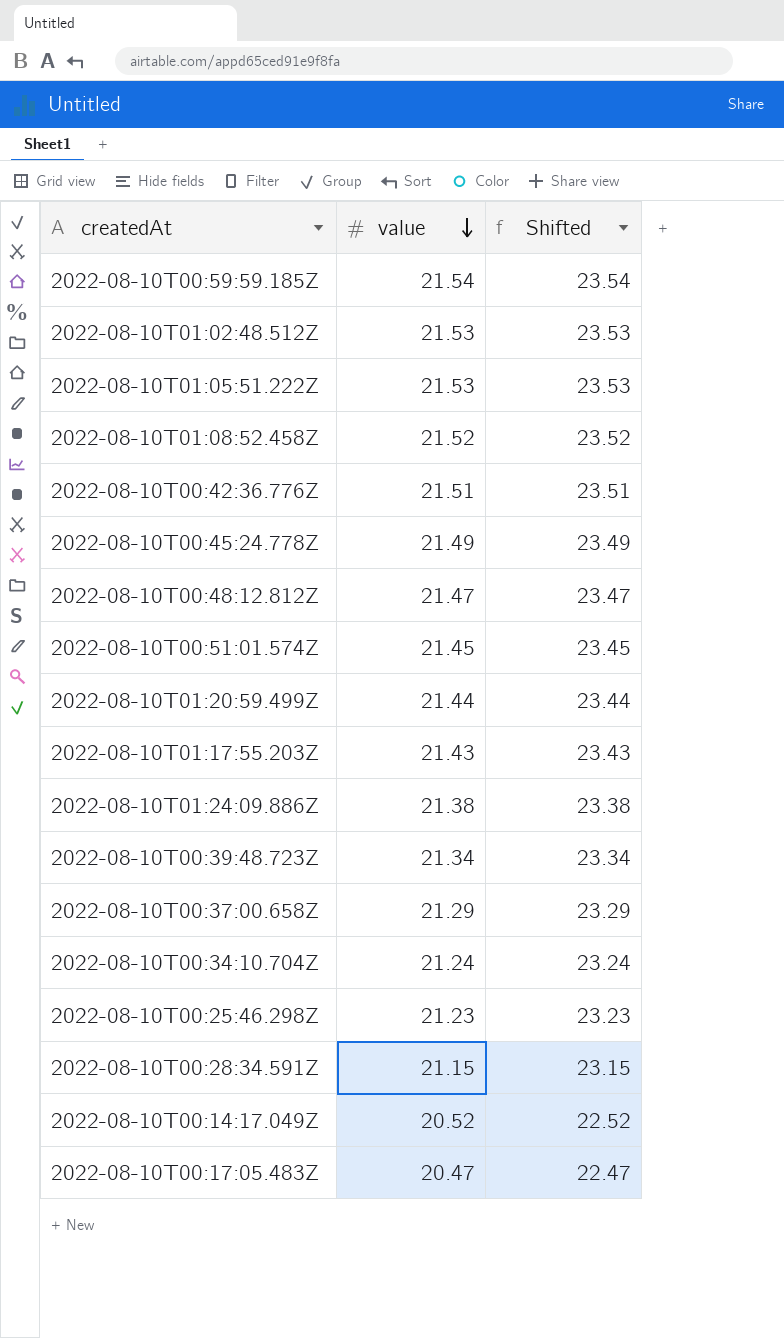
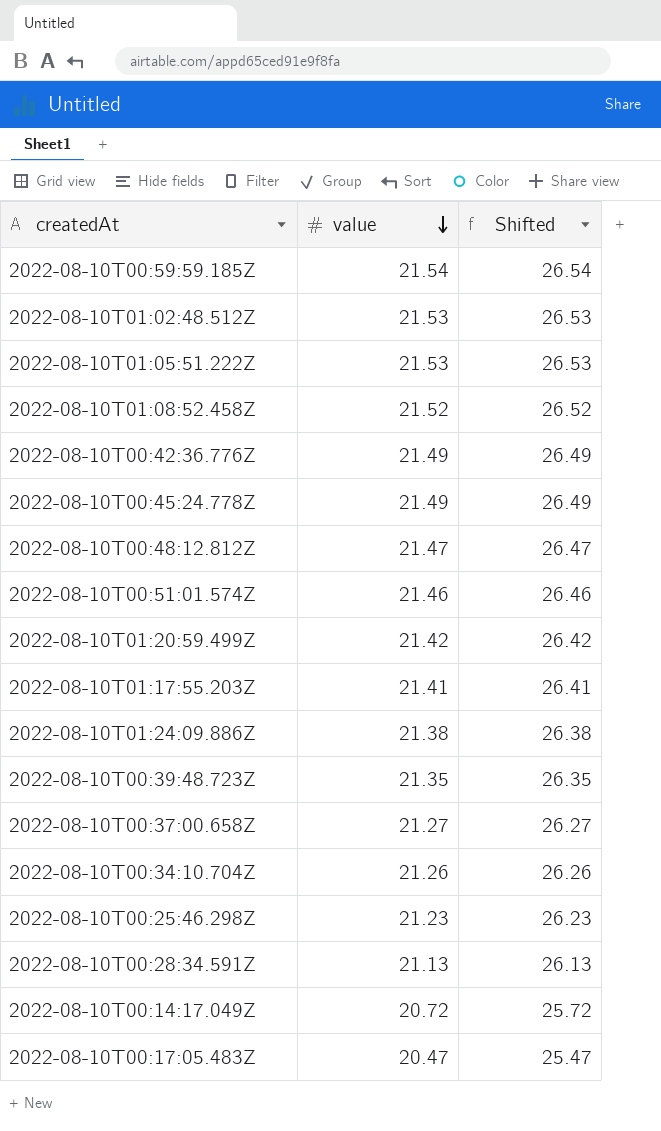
column Shifted | formula: [value] + 2 -> [value] + 5
2022-08-10T00:42:36.776Z | value: 21.51 -> 21.49
2022-08-10T00:51:01.574Z | value: 21.45 -> 21.46
2022-08-10T01:20:59.499Z | value: 21.44 -> 21.42
2022-08-10T01:17:55.203Z | value: 21.43 -> 21.41
2022-08-10T00:39:48.723Z | value: 21.34 -> 21.35
2022-08-10T00:37:00.658Z | value: 21.29 -> 21.27
2022-08-10T00:34:10.704Z | value: 21.24 -> 21.26
2022-08-10T00:28:34.591Z | value: 21.15 -> 21.13
2022-08-10T00:14:17.049Z | value: 20.52 -> 20.72

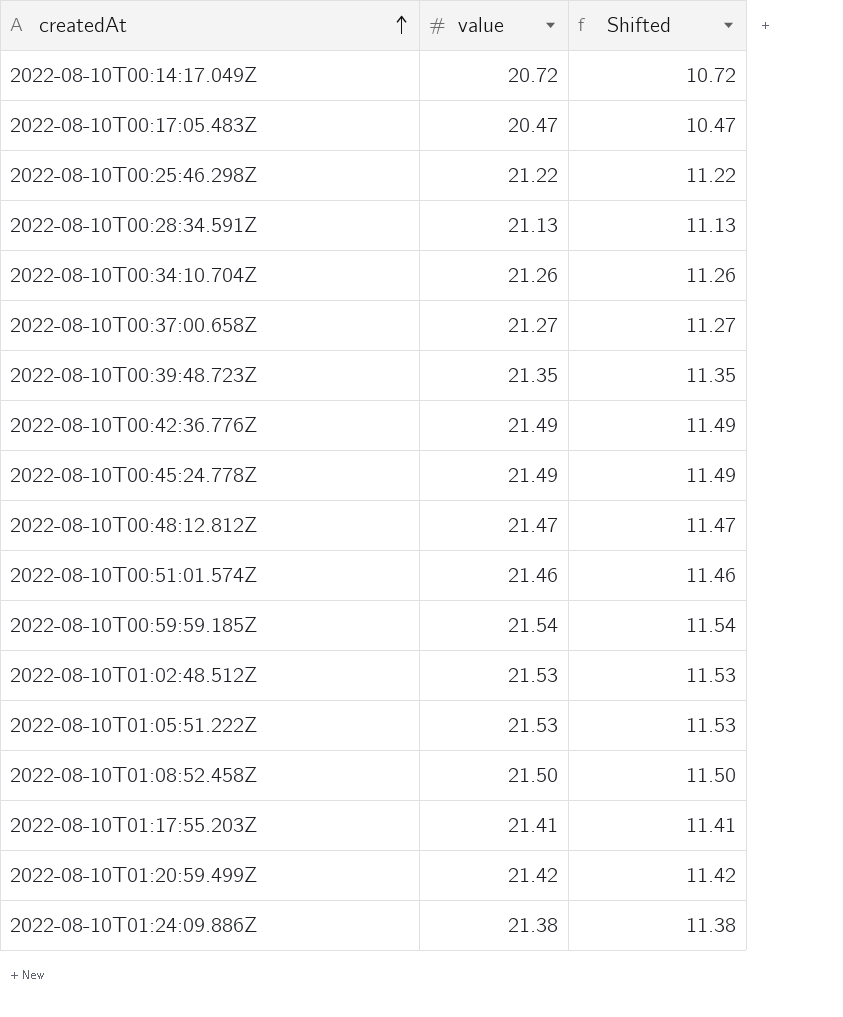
row order: value descending -> createdAt ascending
column Shifted | formula: [value] + 5 -> [value] - 10
2022-08-10T00:25:46.298Z | value: 21.23 -> 21.22
2022-08-10T01:08:52.458Z | value: 21.52 -> 21.50

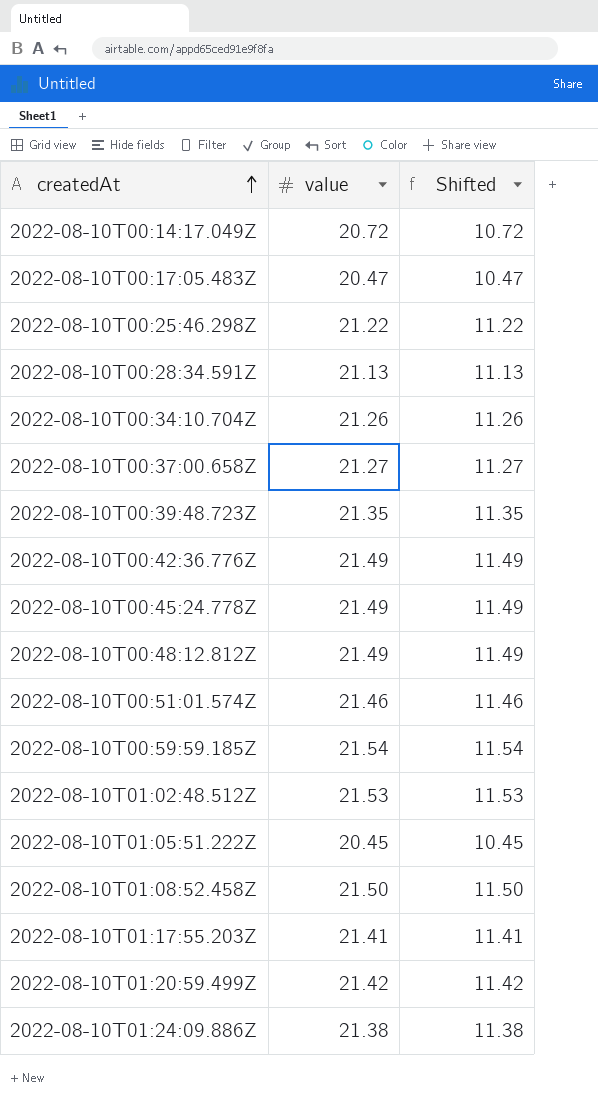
2022-08-10T00:48:12.812Z | value: 21.47 -> 21.49
2022-08-10T00:48:12.812Z | Shifted: 11.47 -> 11.49
2022-08-10T01:05:51.222Z | value: 21.53 -> 20.45
2022-08-10T01:05:51.222Z | Shifted: 11.53 -> 10.45

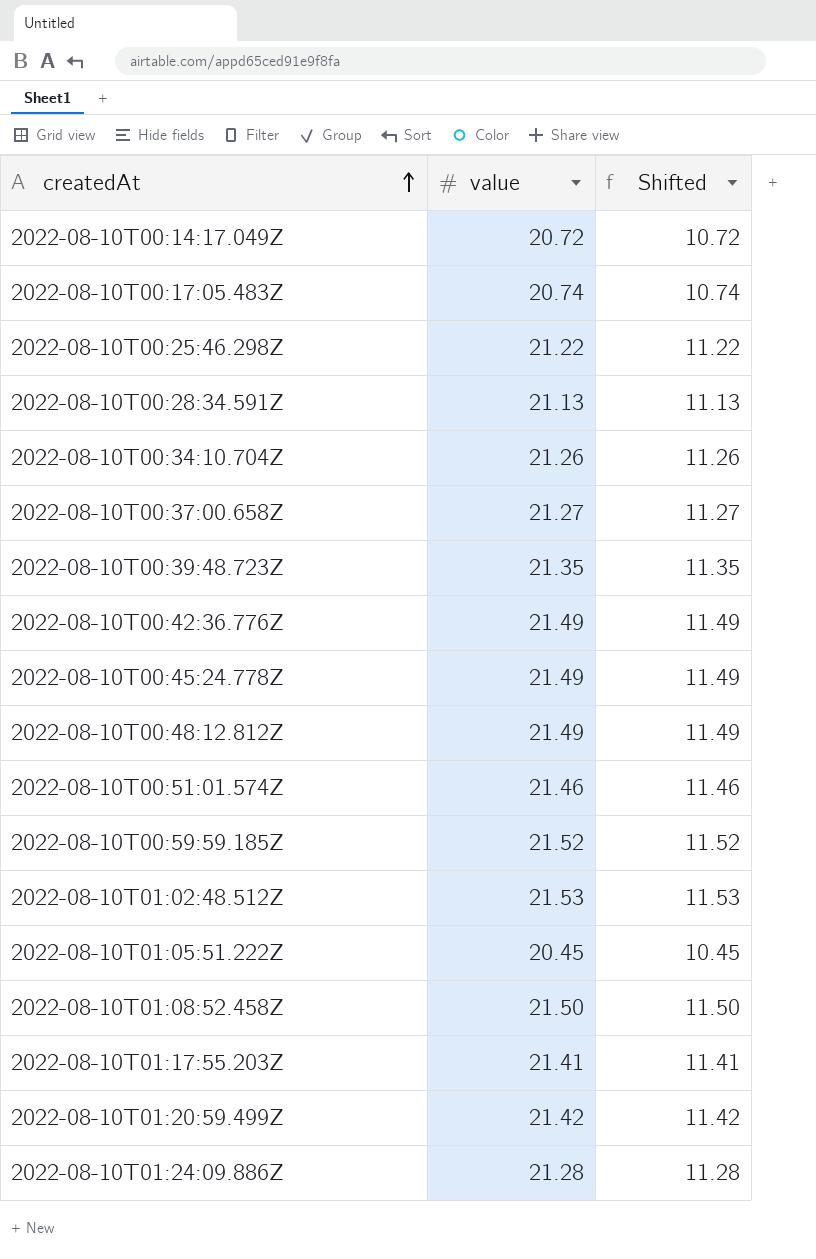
2022-08-10T00:17:05.483Z | value: 20.47 -> 20.74
2022-08-10T00:17:05.483Z | Shifted: 10.47 -> 10.74
2022-08-10T00:59:59.185Z | value: 21.54 -> 21.52
2022-08-10T00:59:59.185Z | Shifted: 11.54 -> 11.52
2022-08-10T01:24:09.886Z | value: 21.38 -> 21.28
2022-08-10T01:24:09.886Z | Shifted: 11.38 -> 11.28

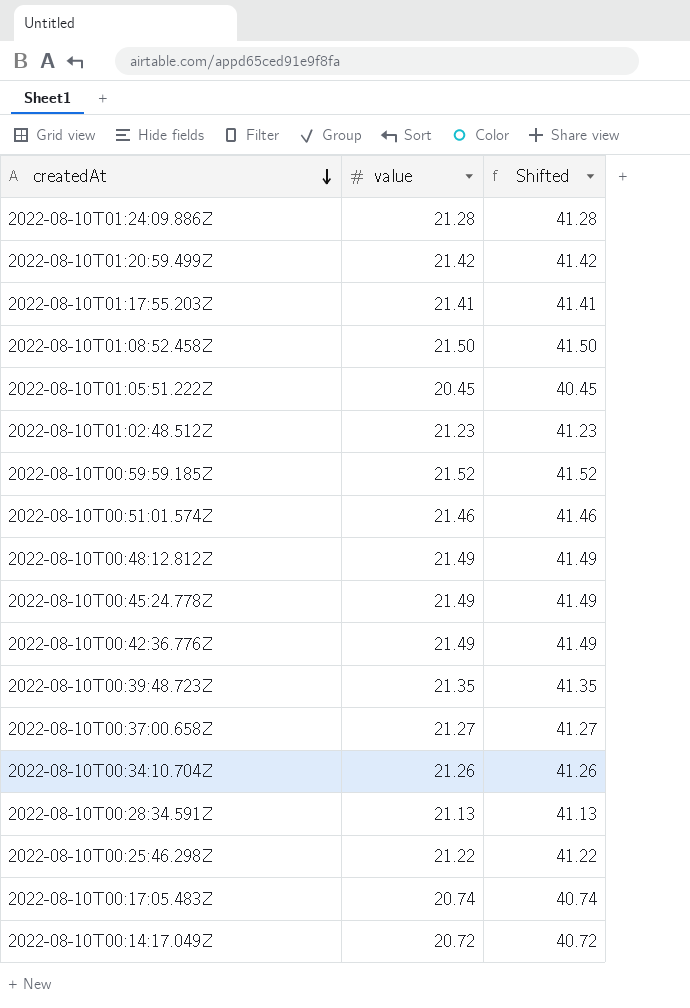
row order: createdAt ascending -> createdAt descending
column Shifted | formula: [value] - 10 -> [value] + 20
2022-08-10T01:02:48.512Z | value: 21.53 -> 21.23

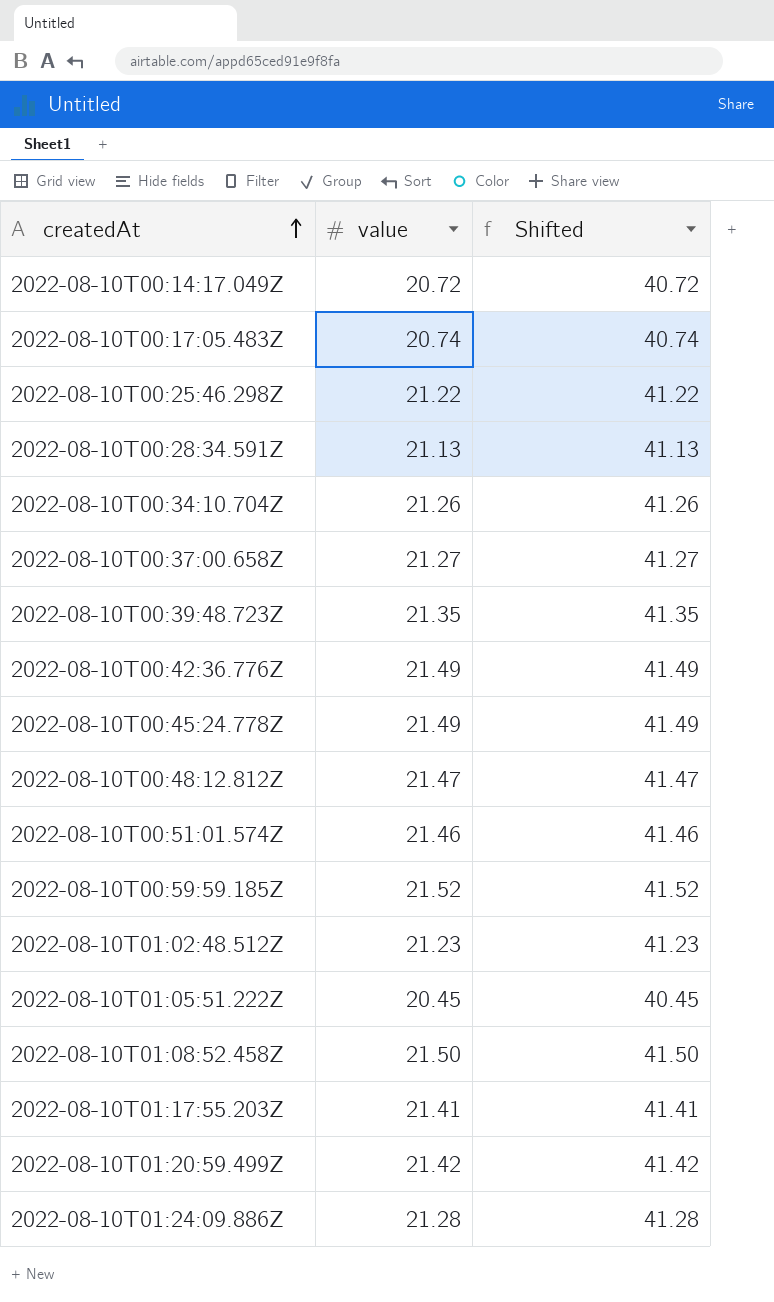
row order: createdAt descending -> createdAt ascending
2022-08-10T00:48:12.812Z | value: 21.49 -> 21.47
2022-08-10T00:48:12.812Z | Shifted: 41.49 -> 41.47

